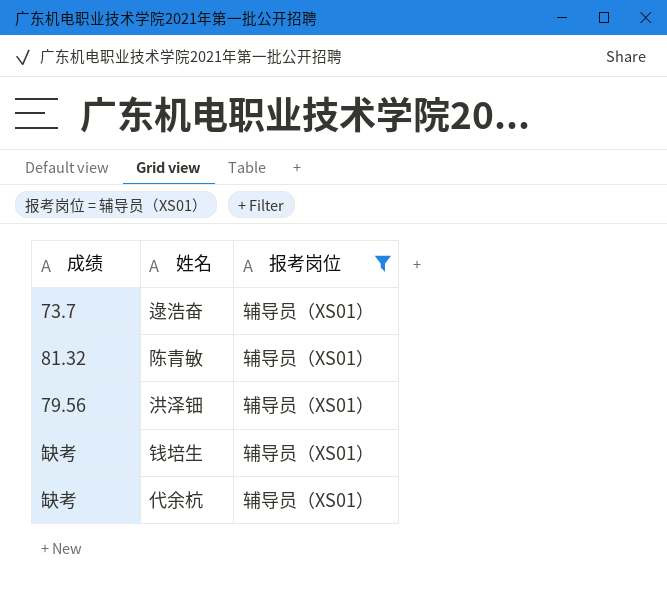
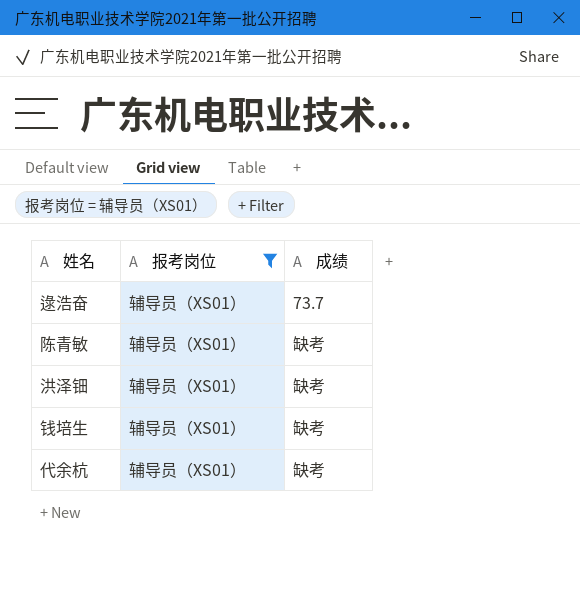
column 成绩 | position: 1 -> 3
陈青敏 | 成绩: 81.32 -> 缺考
洪泽钿 | 成绩: 79.56 -> 缺考

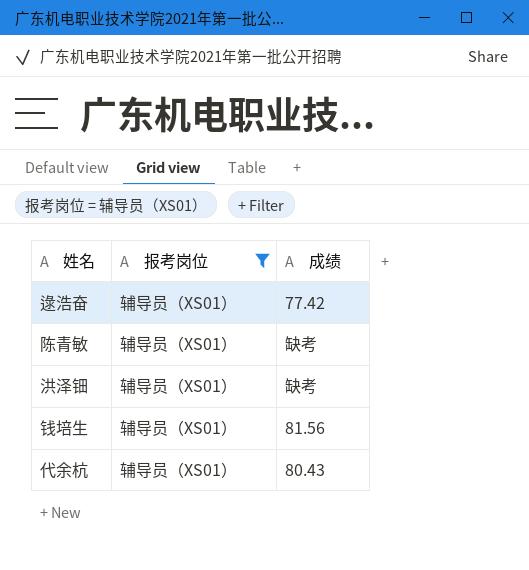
逯浩奋 | 成绩: 73.7 -> 77.42
钱培生 | 成绩: 缺考 -> 81.56
代余杭 | 成绩: 缺考 -> 80.43

